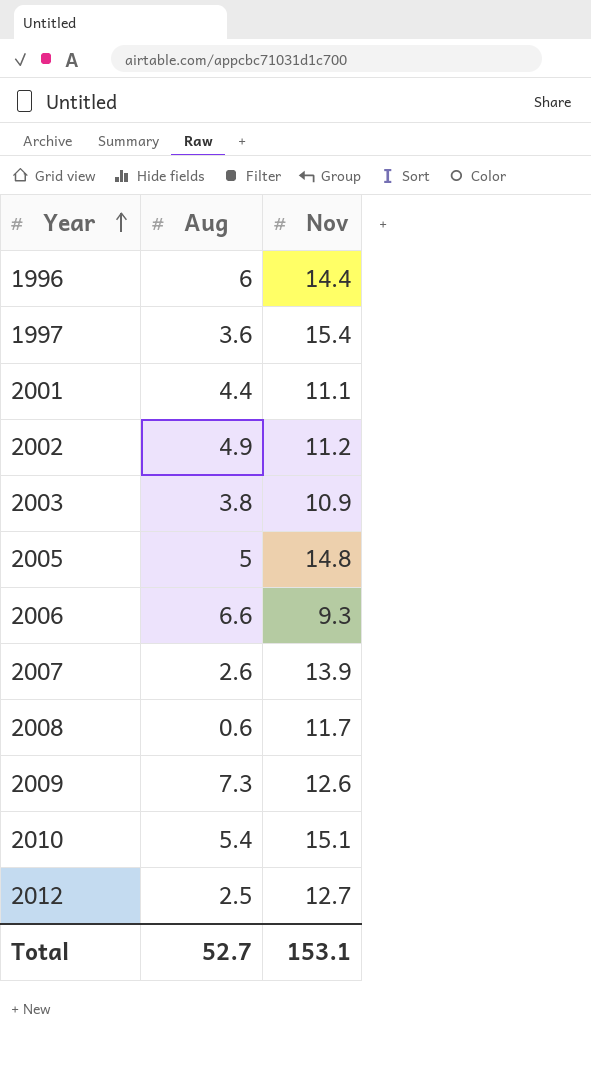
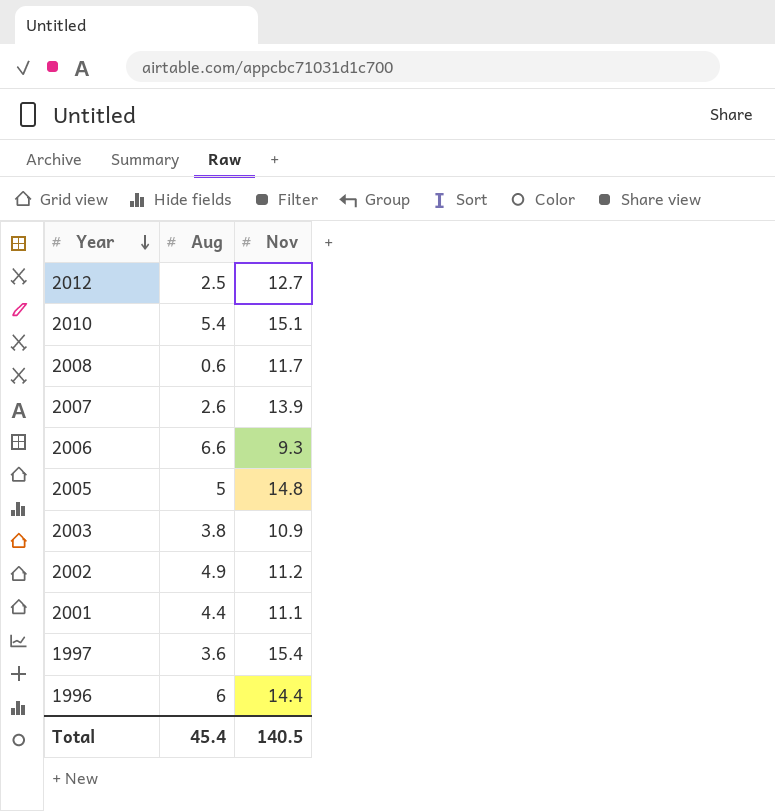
row order: Year ascending -> Year descending
row 2009: 7.3 | 12.6 -> none
Total | Aug: 52.7 -> 45.4
Total | Nov: 153.1 -> 140.5

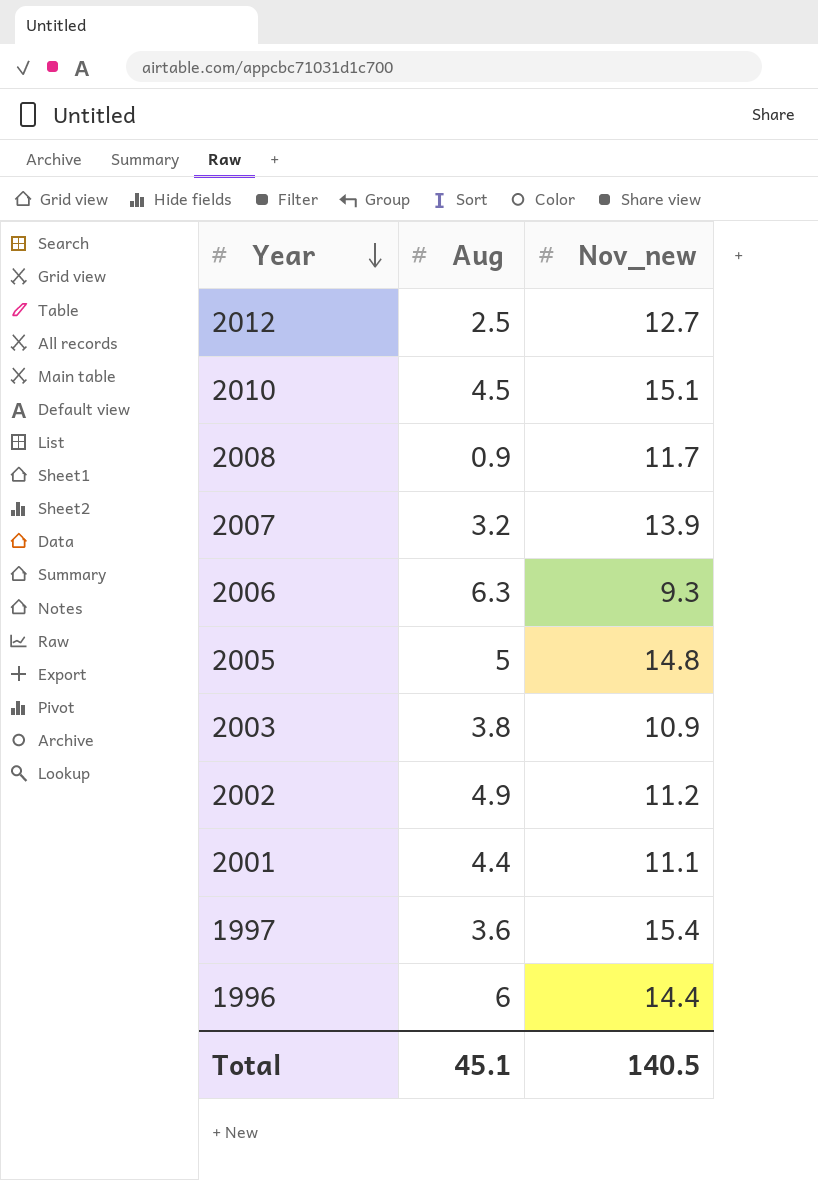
column name: Nov -> Nov_new
2010 | Aug: 5.4 -> 4.5
2008 | Aug: 0.6 -> 0.9
2007 | Aug: 2.6 -> 3.2
2006 | Aug: 6.6 -> 6.3
Total | Aug: 45.4 -> 45.1

